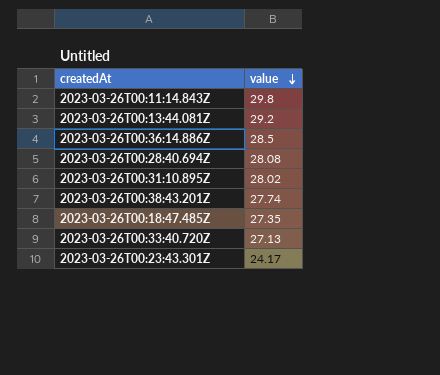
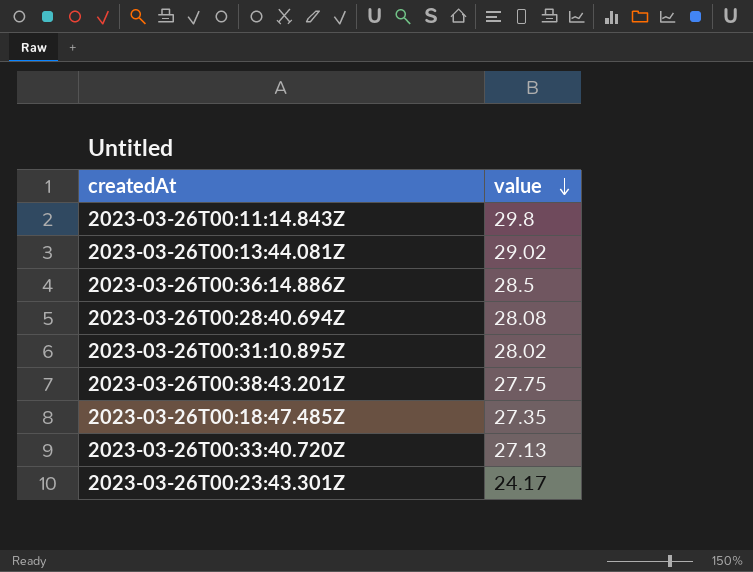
2023-03-26T00:13:44.081Z | value: 29.2 -> 29.02
2023-03-26T00:38:43.201Z | value: 27.74 -> 27.75

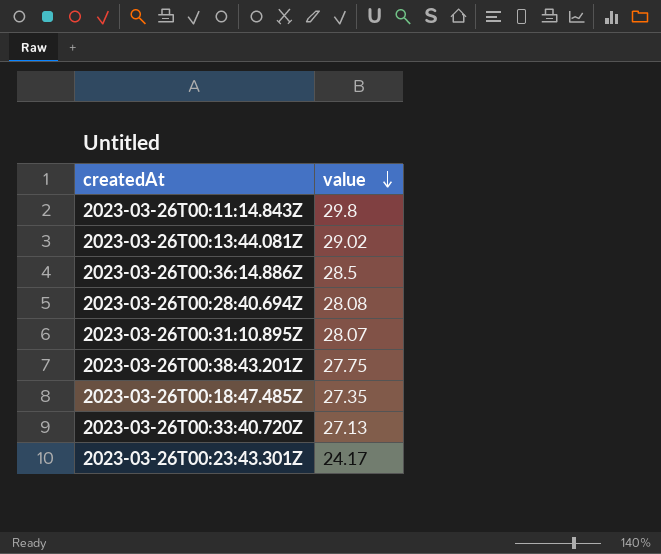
2023-03-26T00:31:10.895Z | value: 28.02 -> 28.07

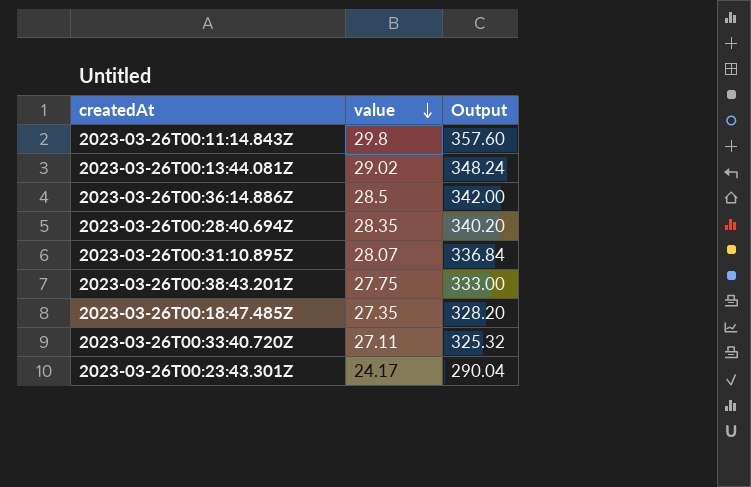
column Output | formula: none -> [value] * 12
2023-03-26T00:28:40.694Z | value: 28.08 -> 28.35
2023-03-26T00:33:40.720Z | value: 27.13 -> 27.11

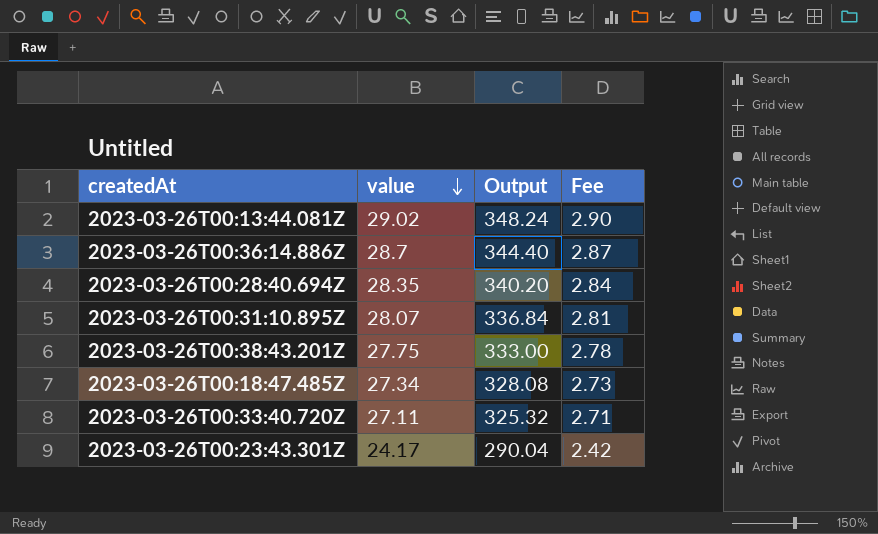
column Fee | formula: none -> [value] * 0.1
row 2023-03-26T00:11:14.843Z: 29.8 | 357.60 -> none
2023-03-26T00:36:14.886Z | value: 28.5 -> 28.7
2023-03-26T00:36:14.886Z | Output: 342.00 -> 344.40
2023-03-26T00:18:47.485Z | value: 27.35 -> 27.34
2023-03-26T00:18:47.485Z | Output: 328.20 -> 328.08

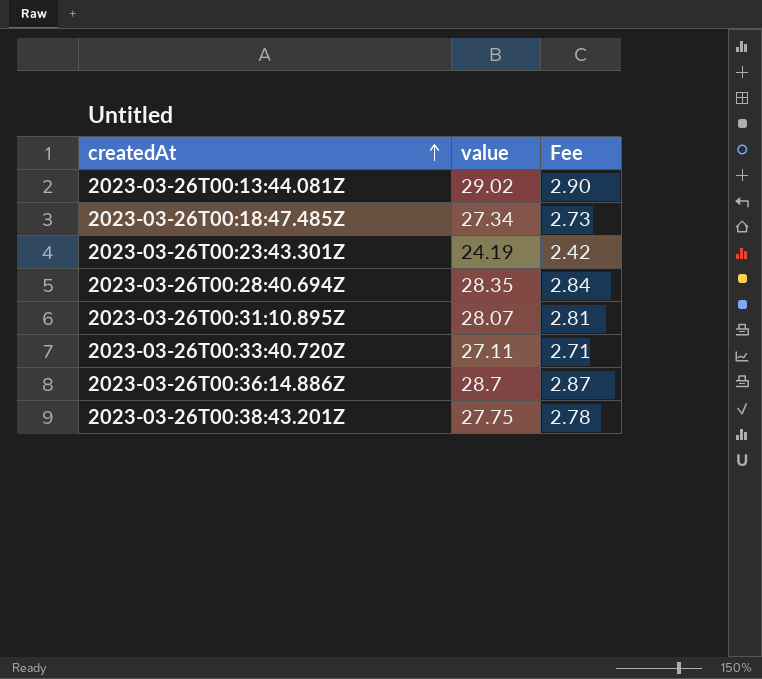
row order: value descending -> createdAt ascending
column Output | formula: [value] * 12 -> none
2023-03-26T00:23:43.301Z | value: 24.17 -> 24.19

